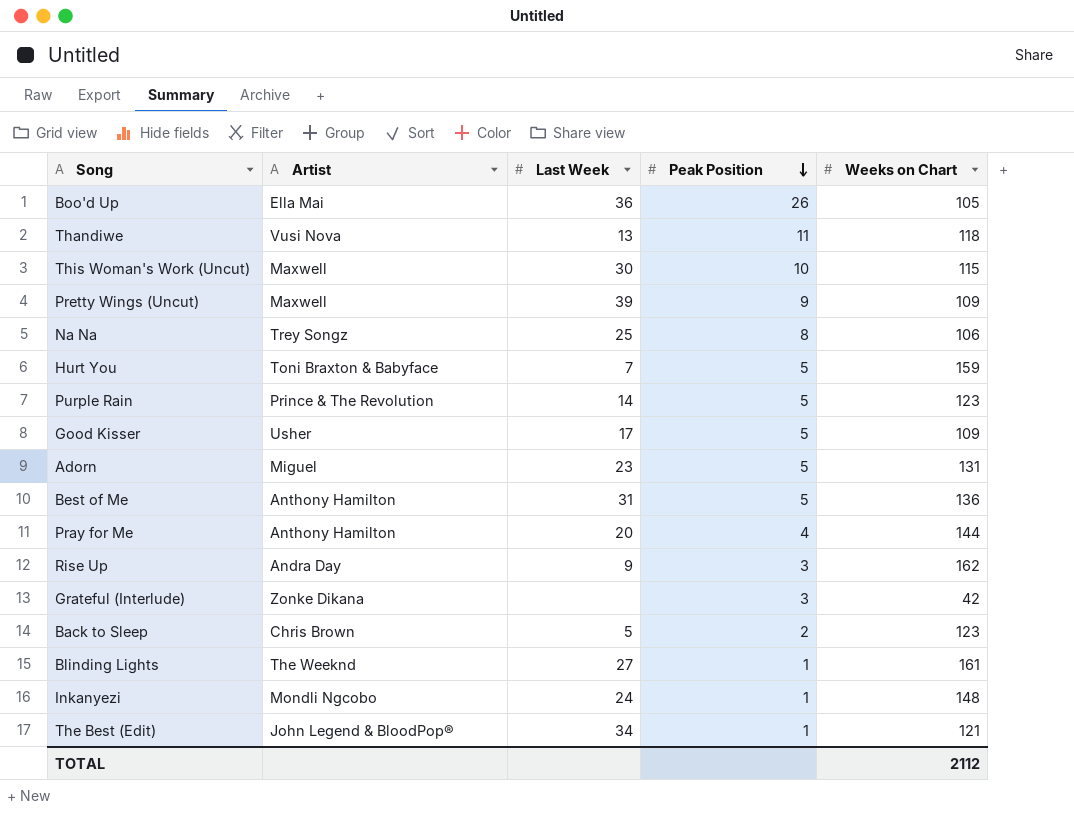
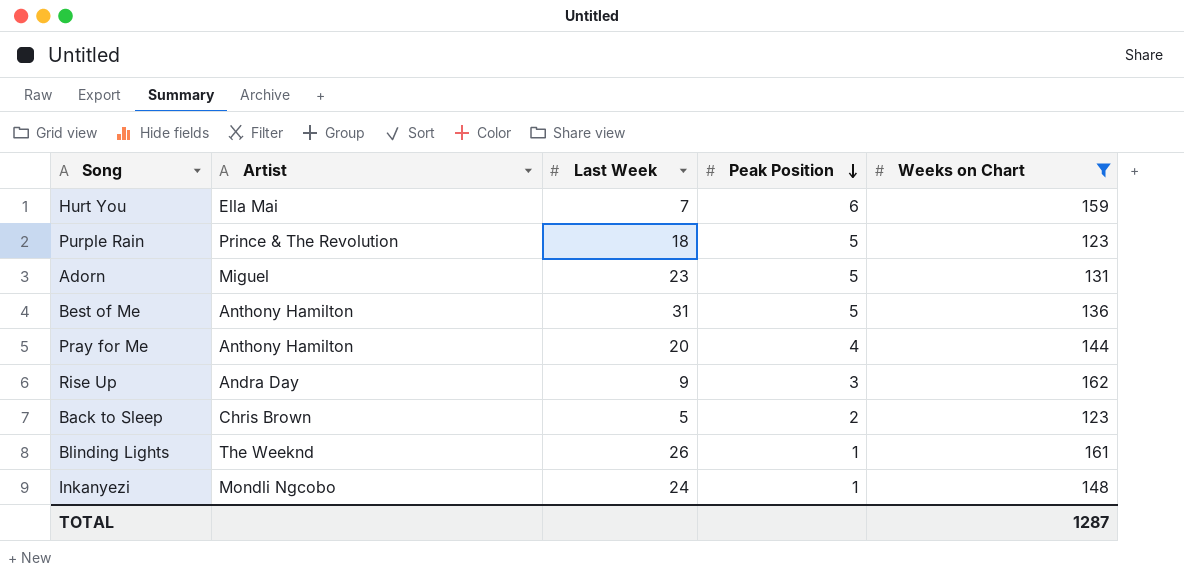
filter: none -> Weeks on Chart >= 123
Hurt You | Artist: Toni Braxton & Babyface -> Ella Mai
Hurt You | Peak Position: 5 -> 6
Purple Rain | Last Week: 14 -> 18
Blinding Lights | Last Week: 27 -> 26
TOTAL | Weeks on Chart: 2112 -> 1287

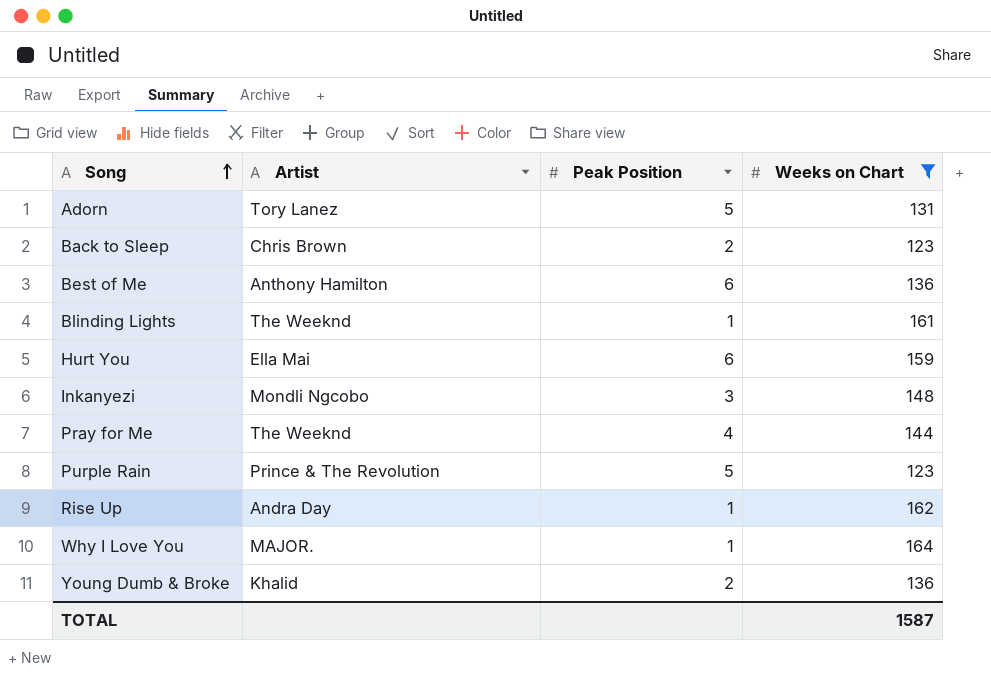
row order: Peak Position descending -> Song ascending
column Last Week | position: 3 -> none
Adorn | Artist: Miguel -> Tory Lanez
Best of Me | Peak Position: 5 -> 6
Inkanyezi | Peak Position: 1 -> 3
Pray for Me | Artist: Anthony Hamilton -> The Weeknd
Rise Up | Peak Position: 3 -> 1
row Why I Love You: none -> MAJOR. | 1 | 164
row Young Dumb & Broke: none -> Khalid | 2 | 136
TOTAL | Weeks on Chart: 1287 -> 1587

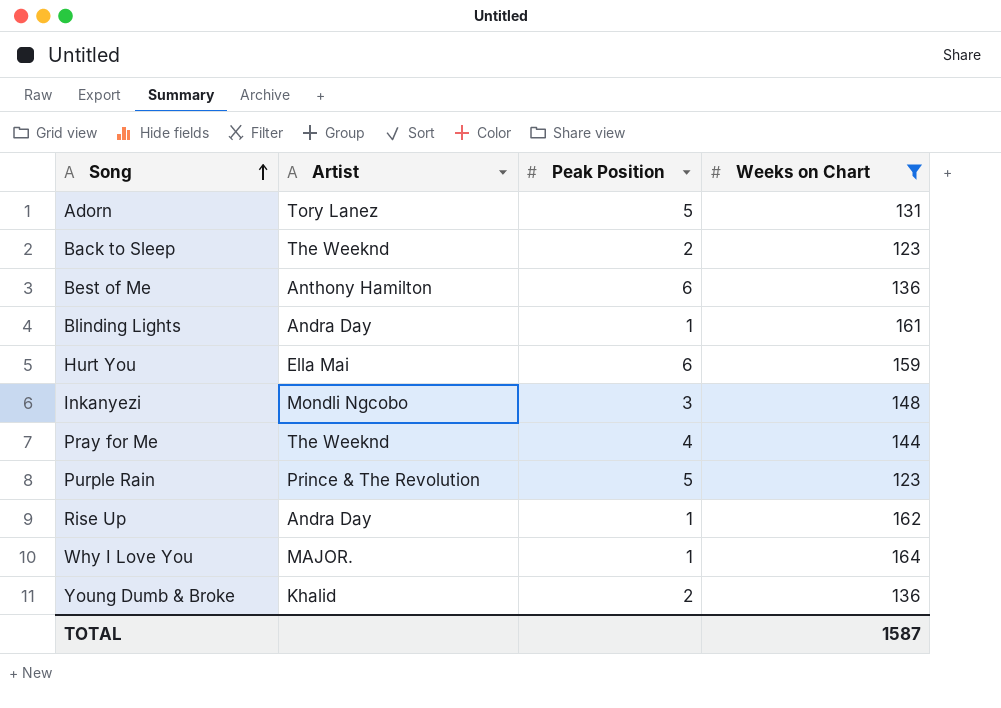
Back to Sleep | Artist: Chris Brown -> The Weeknd
Blinding Lights | Artist: The Weeknd -> Andra Day

